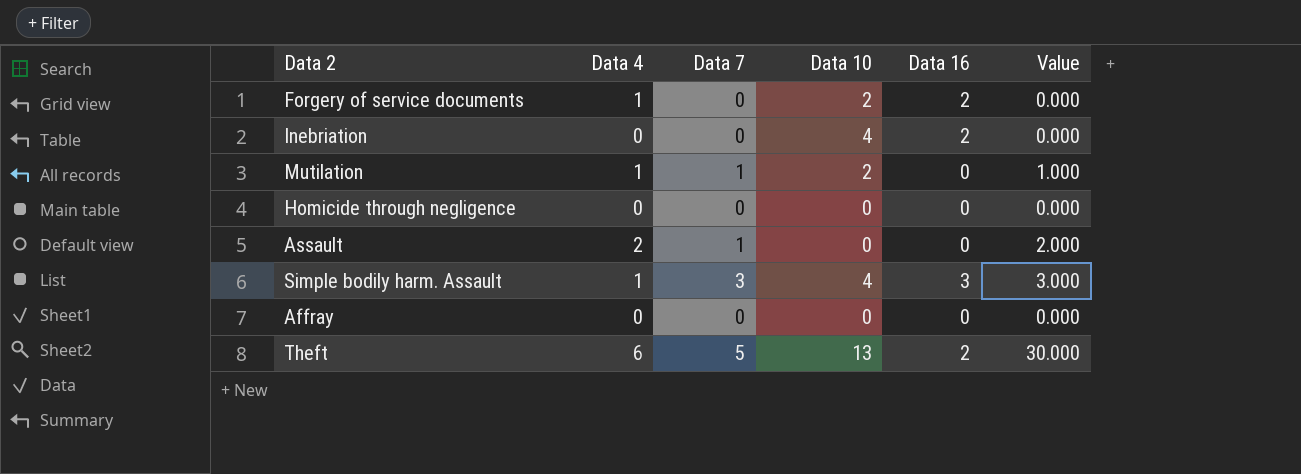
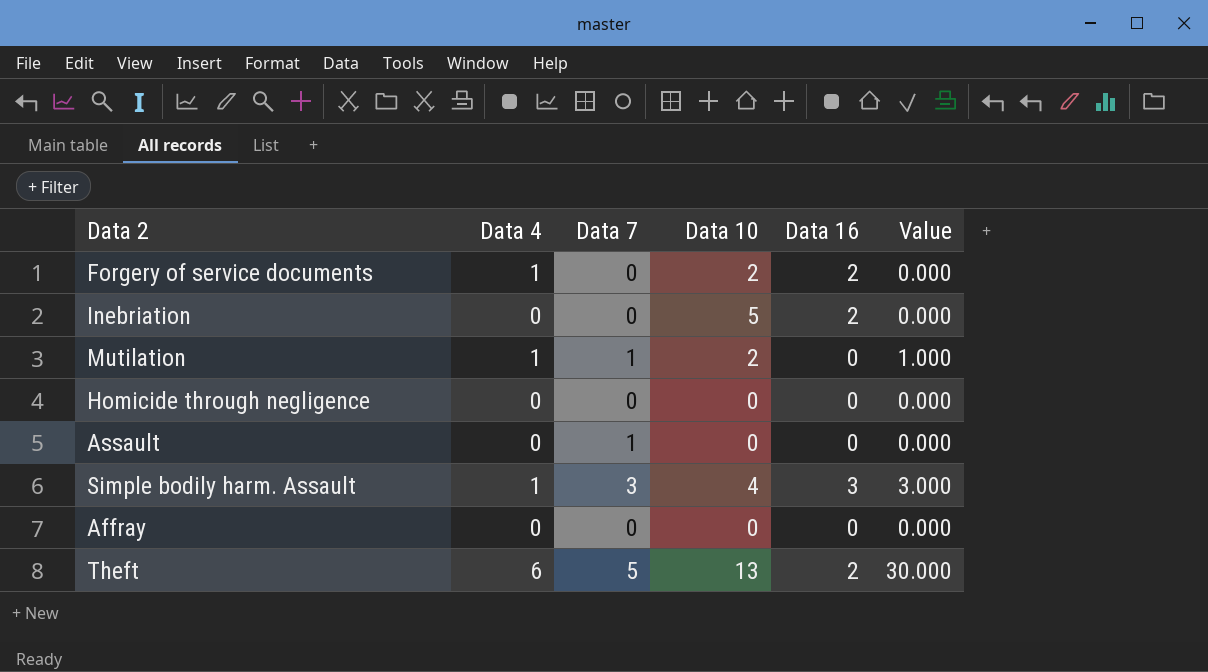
Inebriation | Data 10: 4 -> 5
Assault | Data 4: 2 -> 0
Assault | Value: 2.000 -> 0.000

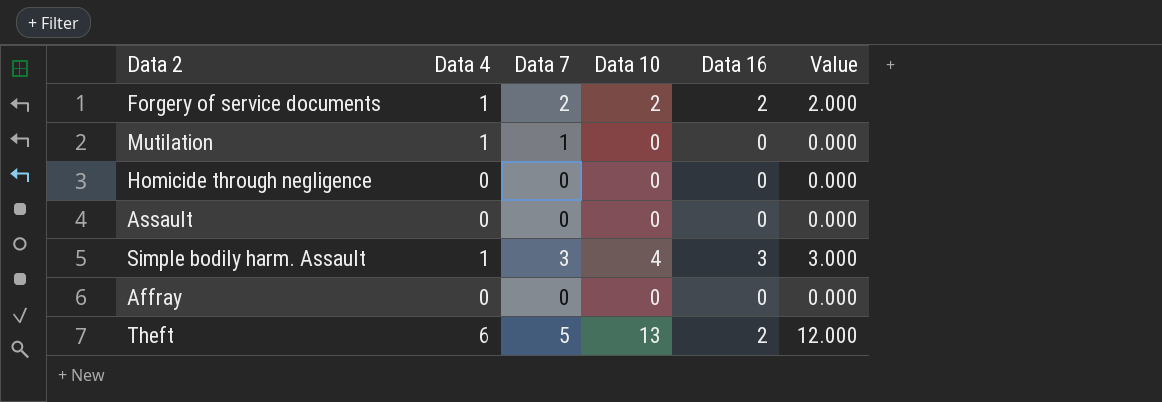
column Value | formula: [Data 4] * [Data 7] -> [Data 4] * [Data 16]
row Inebriation: 0 | 0 | 5 | 2 | 0.000 -> none
Forgery of service documents | Data 7: 0 -> 2
Mutilation | Data 10: 2 -> 0
Assault | Data 7: 1 -> 0

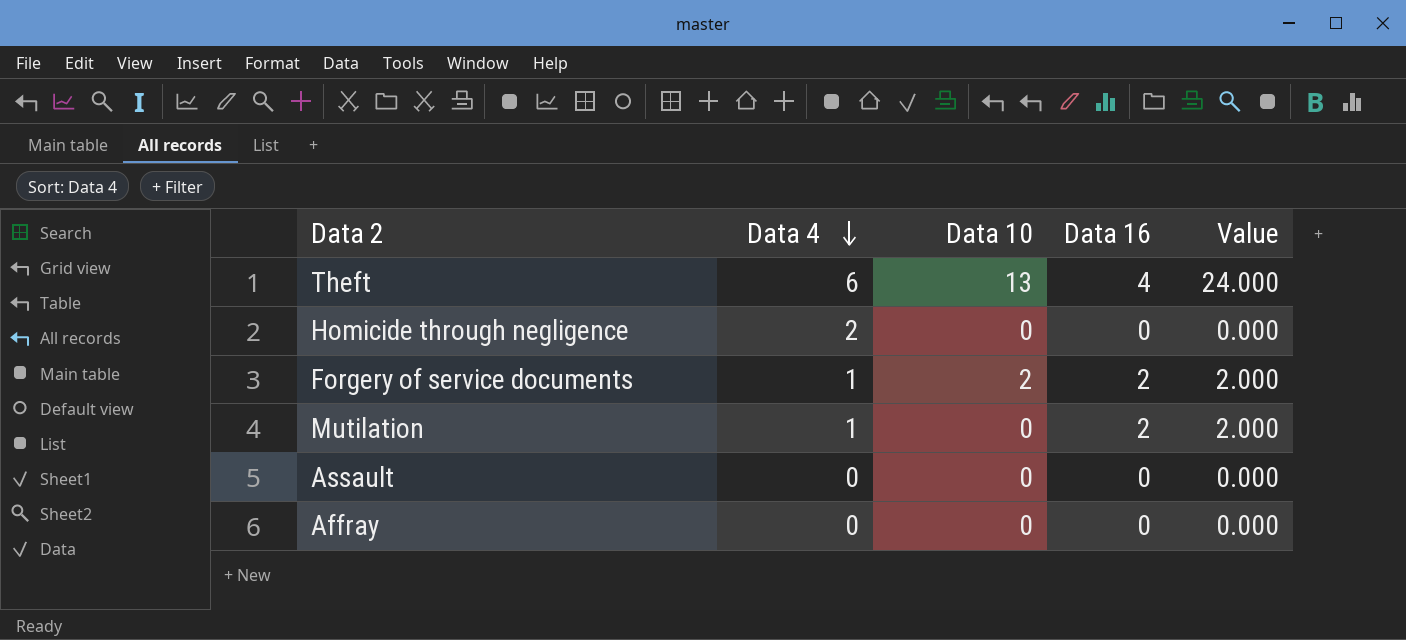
row order: none -> Data 4 descending
column Data 7 | position: 3 -> none
row Simple bodily harm. Assault: 1 | 3 | 4 | 3 | 3.000 -> none
Theft | Data 16: 2 -> 4
Theft | Value: 12.000 -> 24.000
Homicide through negligence | Data 4: 0 -> 2
Mutilation | Data 16: 0 -> 2
Mutilation | Value: 0.000 -> 2.000

